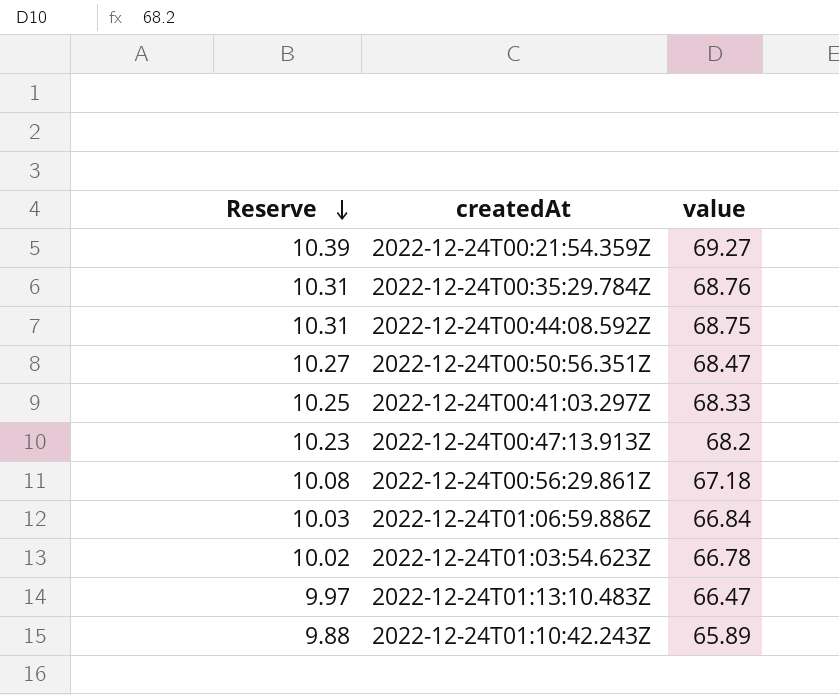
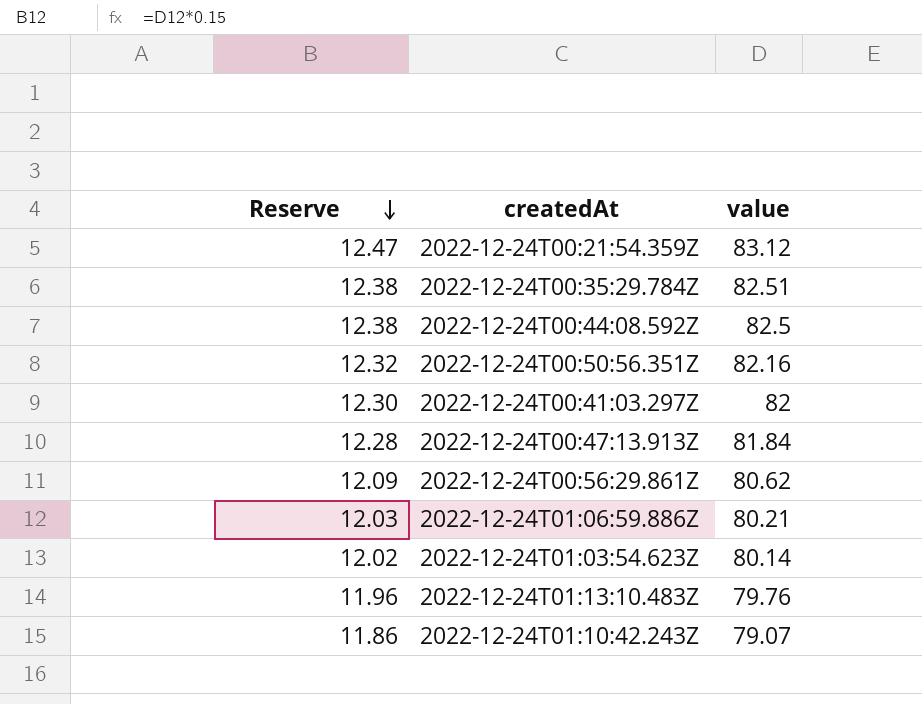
2022-12-24T00:21:54.359Z | Reserve: 10.39 -> 12.47
2022-12-24T00:21:54.359Z | value: 69.27 -> 83.12
2022-12-24T00:35:29.784Z | Reserve: 10.31 -> 12.38
2022-12-24T00:35:29.784Z | value: 68.76 -> 82.51
2022-12-24T00:44:08.592Z | Reserve: 10.31 -> 12.38
2022-12-24T00:44:08.592Z | value: 68.75 -> 82.5
2022-12-24T00:50:56.351Z | Reserve: 10.27 -> 12.32
2022-12-24T00:50:56.351Z | value: 68.47 -> 82.16
2022-12-24T00:41:03.297Z | Reserve: 10.25 -> 12.30
2022-12-24T00:41:03.297Z | value: 68.33 -> 82
2022-12-24T00:47:13.913Z | Reserve: 10.23 -> 12.28
2022-12-24T00:47:13.913Z | value: 68.2 -> 81.84
2022-12-24T00:56:29.861Z | Reserve: 10.08 -> 12.09
2022-12-24T00:56:29.861Z | value: 67.18 -> 80.62
2022-12-24T01:06:59.886Z | Reserve: 10.03 -> 12.03
2022-12-24T01:06:59.886Z | value: 66.84 -> 80.21
2022-12-24T01:03:54.623Z | Reserve: 10.02 -> 12.02
2022-12-24T01:03:54.623Z | value: 66.78 -> 80.14
2022-12-24T01:13:10.483Z | Reserve: 9.97 -> 11.96
2022-12-24T01:13:10.483Z | value: 66.47 -> 79.76
2022-12-24T01:10:42.243Z | Reserve: 9.88 -> 11.86
2022-12-24T01:10:42.243Z | value: 65.89 -> 79.07

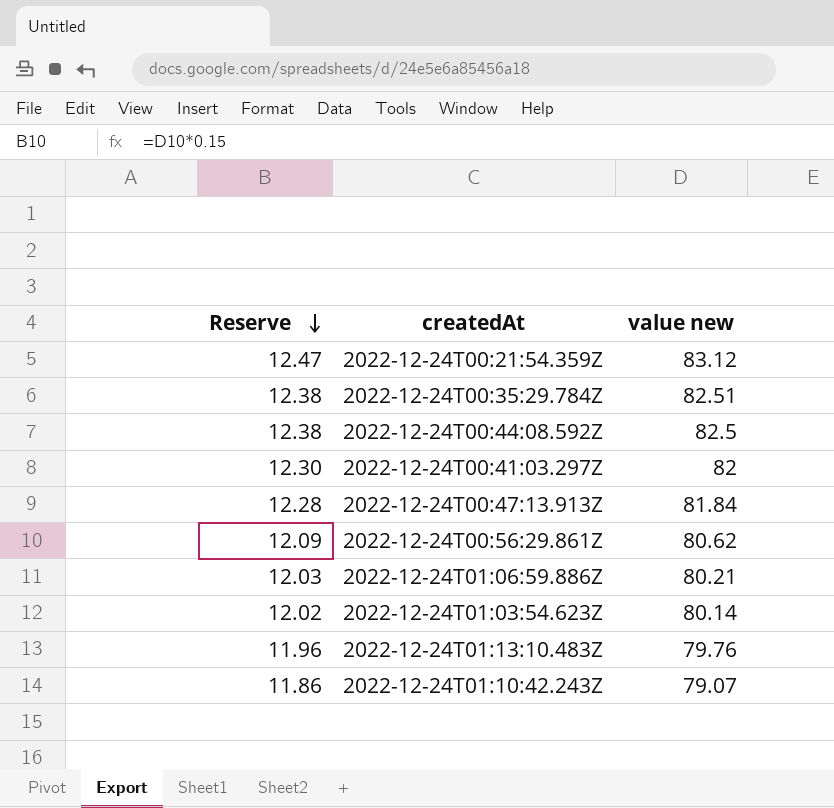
column name: value -> value new
row 2022-12-24T00:50:56.351Z: 12.32 | 82.16 -> none

